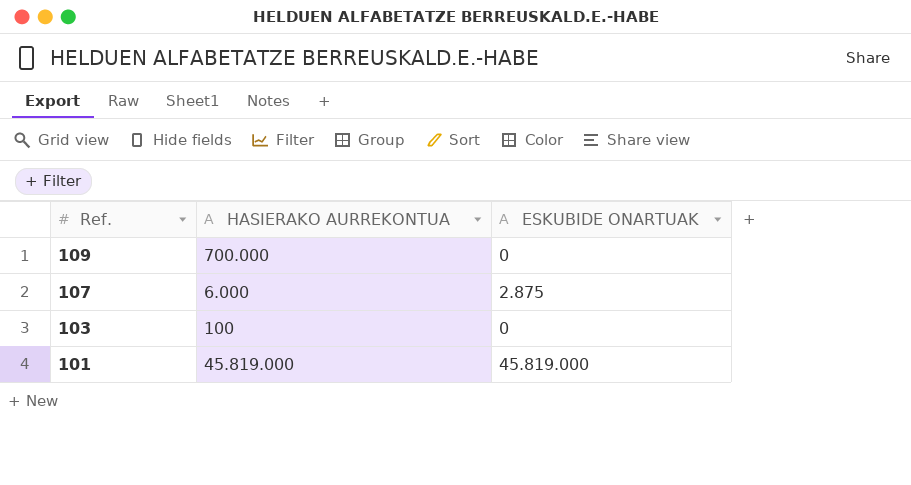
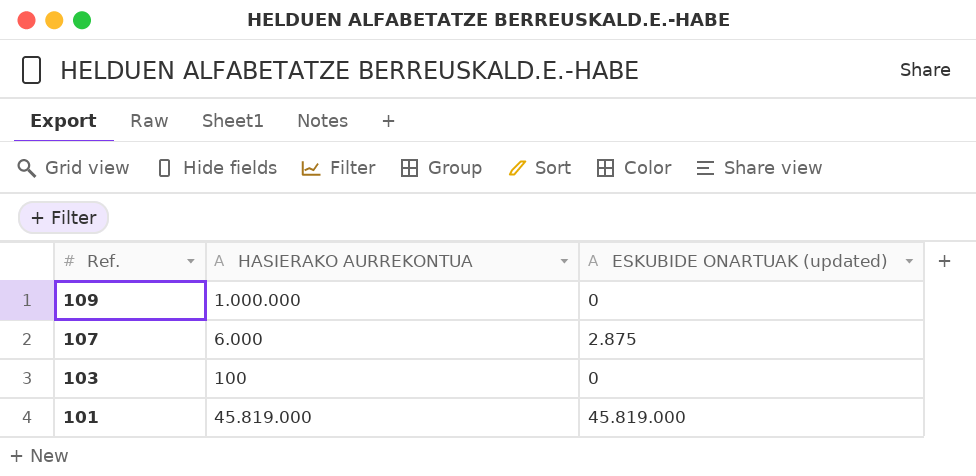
column name: ESKUBIDE ONARTUAK -> ESKUBIDE ONARTUAK (updated)
109 | HASIERAKO AURREKONTUA: 700.000 -> 1.000.000

